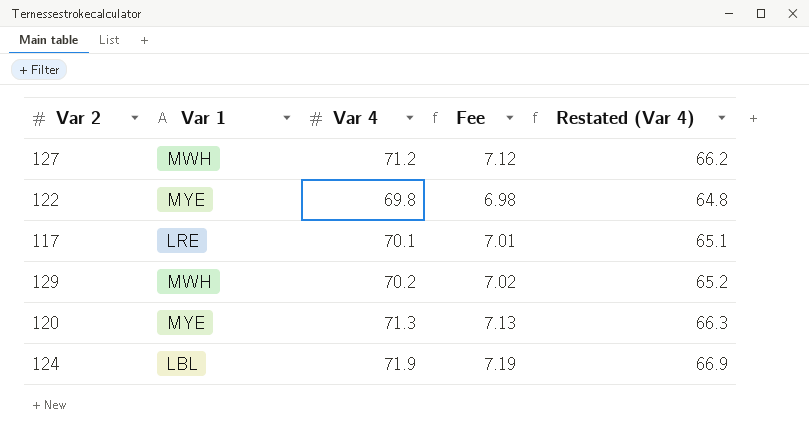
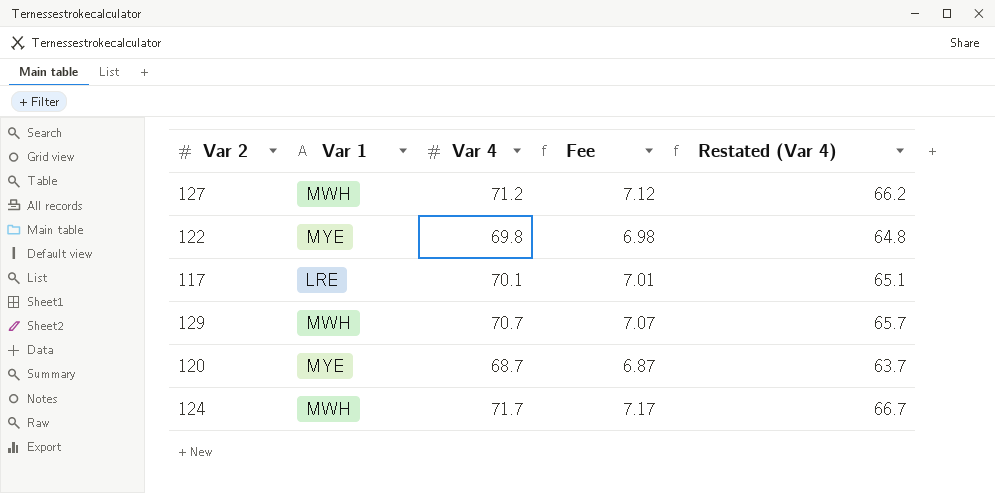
129 | Var 4: 70.2 -> 70.7
129 | Fee: 7.02 -> 7.07
129 | Restated (Var 4): 65.2 -> 65.7
120 | Var 4: 71.3 -> 68.7
120 | Fee: 7.13 -> 6.87
120 | Restated (Var 4): 66.3 -> 63.7
124 | Var 1: LBL -> MWH
124 | Var 4: 71.9 -> 71.7
124 | Fee: 7.19 -> 7.17
124 | Restated (Var 4): 66.9 -> 66.7

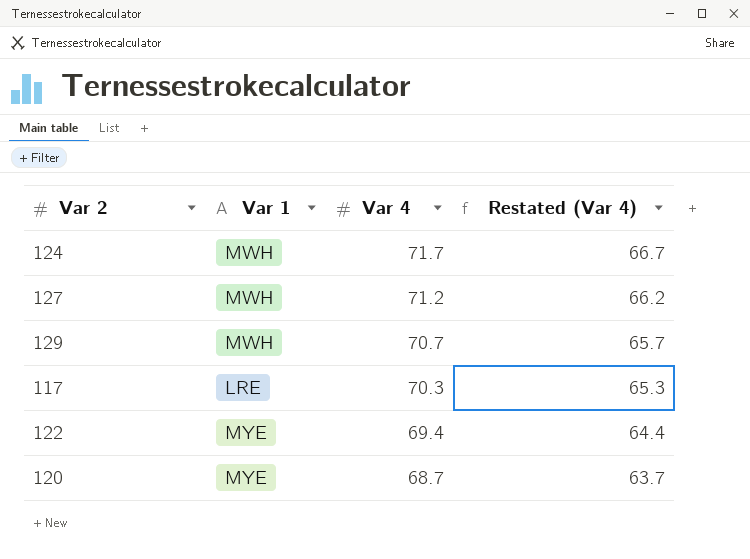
row order: none -> Var 4 descending
column Fee | formula: [Var 4] * 0.1 -> none
117 | Var 4: 70.1 -> 70.3
117 | Restated (Var 4): 65.1 -> 65.3
122 | Var 4: 69.8 -> 69.4
122 | Restated (Var 4): 64.8 -> 64.4

